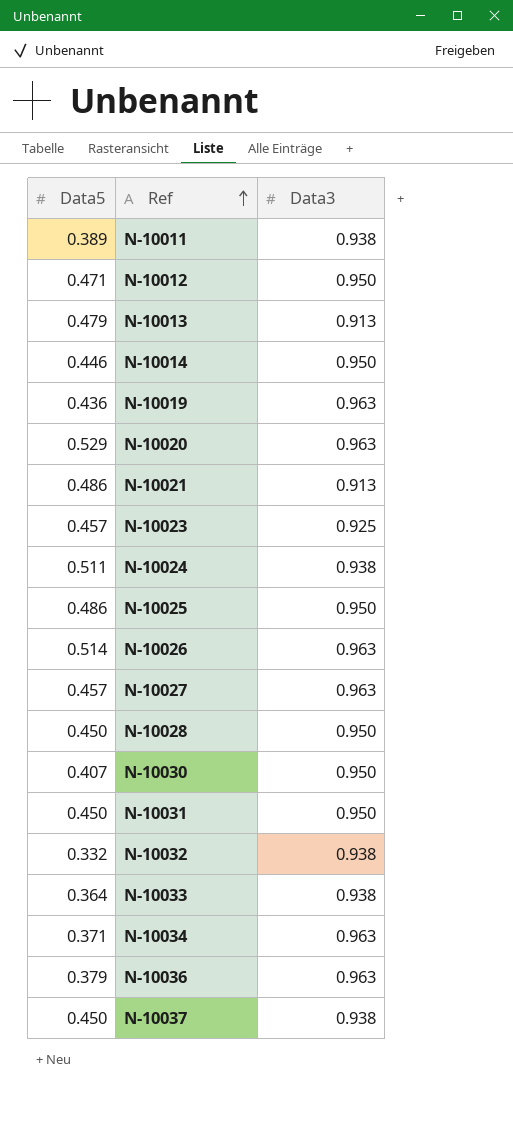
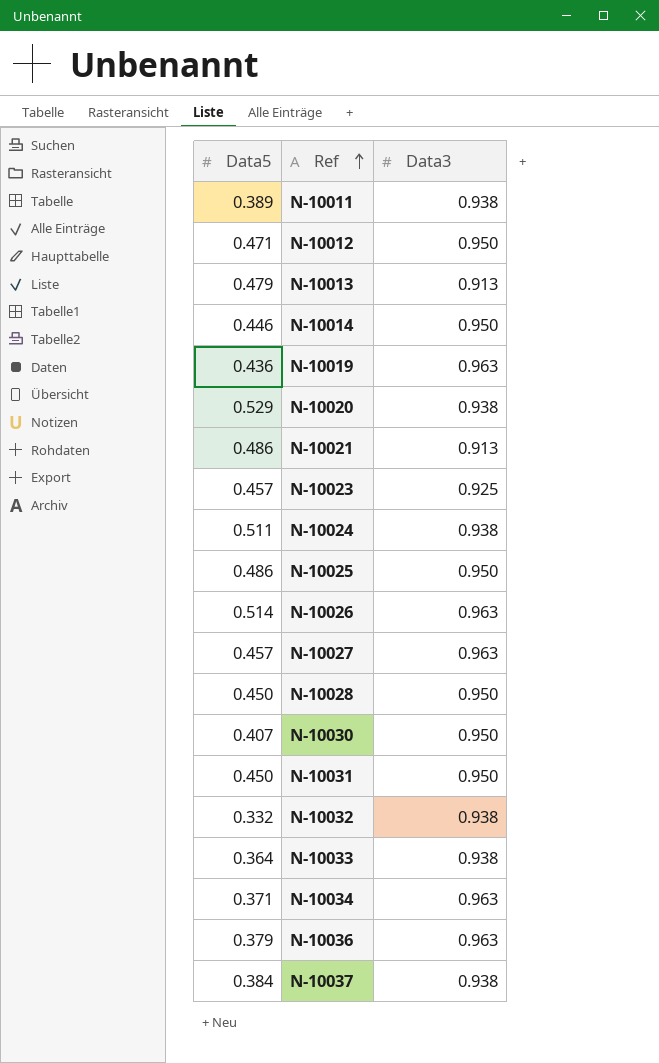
N-10020 | Data3: 0.963 -> 0.938
N-10037 | Data5: 0.450 -> 0.384

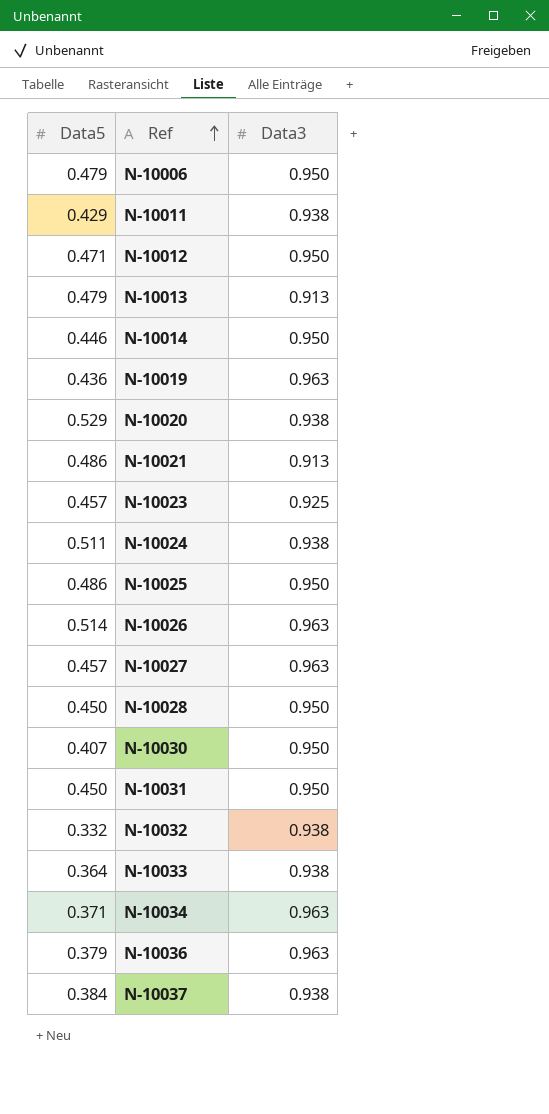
row N-10006: none -> 0.479 | 0.950
N-10011 | Data5: 0.389 -> 0.429

